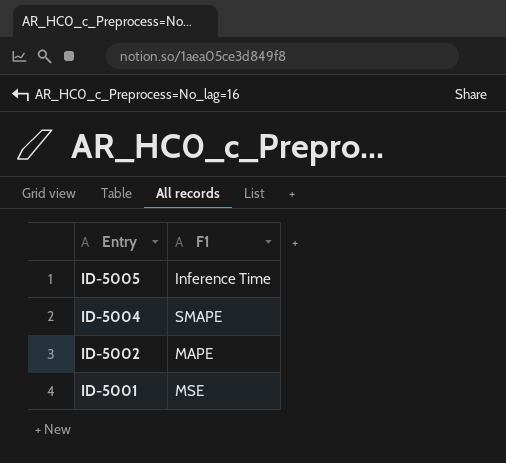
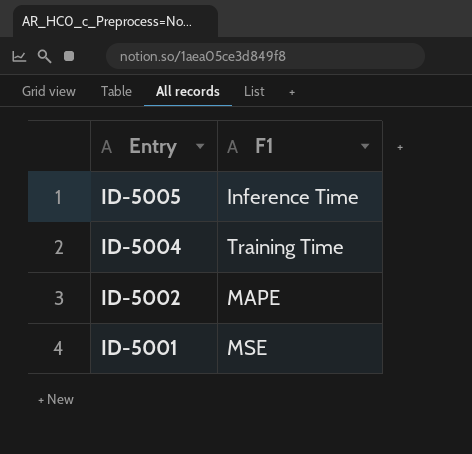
ID-5004 | F1: SMAPE -> Training Time

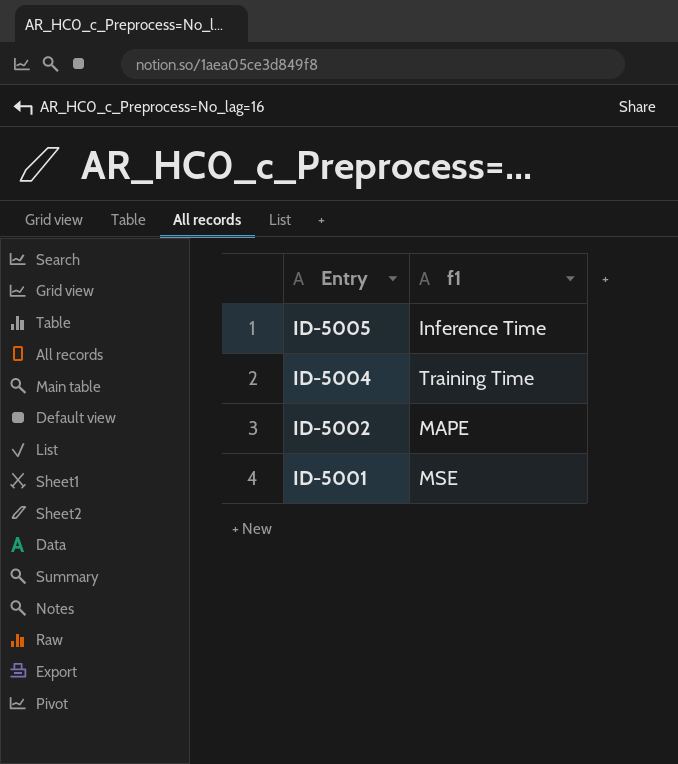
column name: F1 -> f1

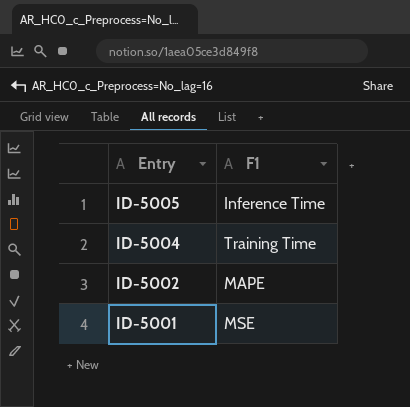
column name: f1 -> F1

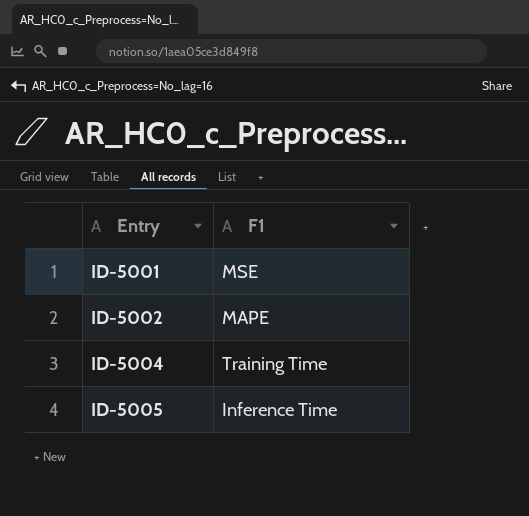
row order: Entry descending -> Entry ascending

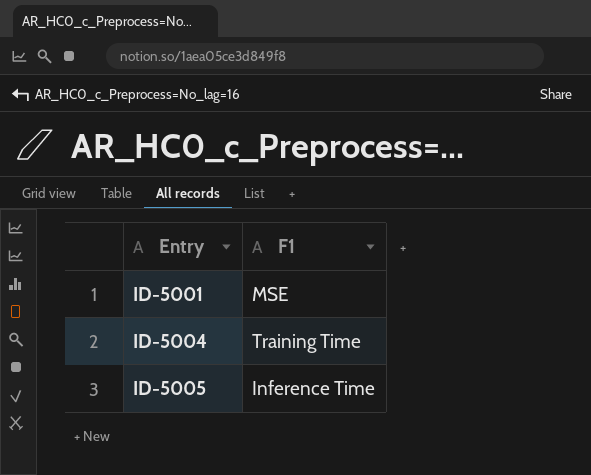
row ID-5002: MAPE -> none

